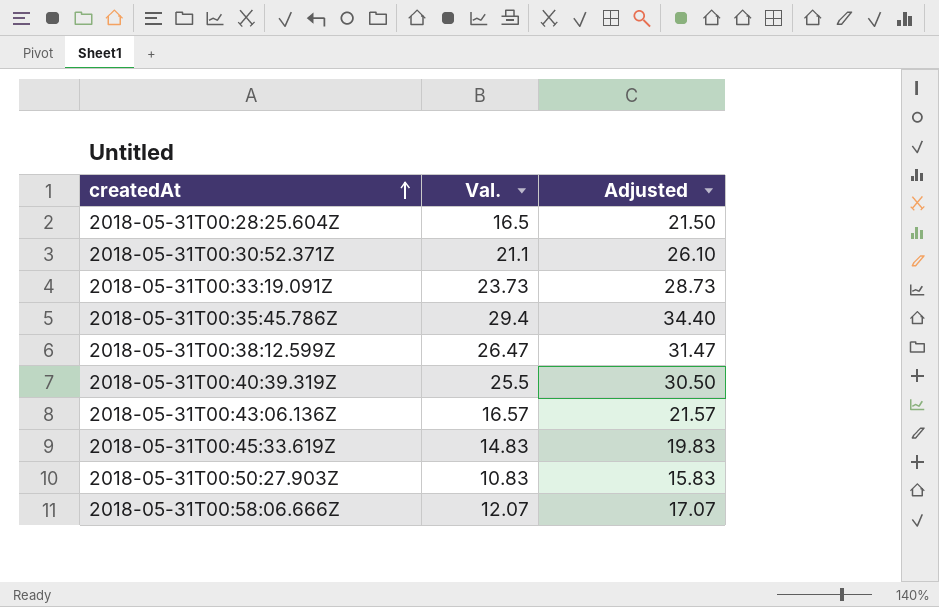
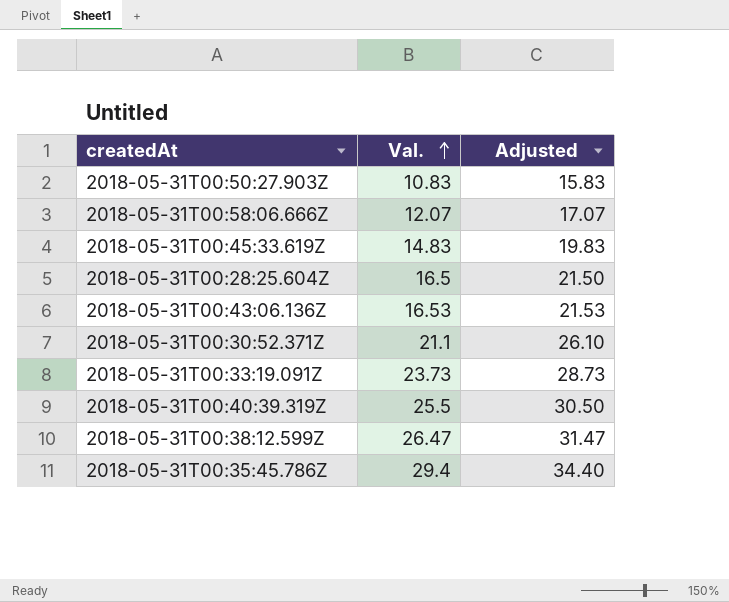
row order: createdAt ascending -> Val. ascending
2018-05-31T00:43:06.136Z | Val.: 16.57 -> 16.53
2018-05-31T00:43:06.136Z | Adjusted: 21.57 -> 21.53

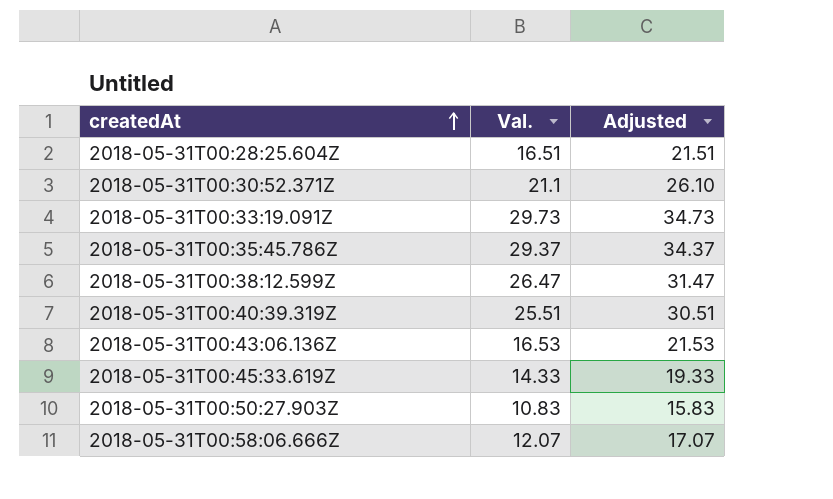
row order: Val. ascending -> createdAt ascending
2018-05-31T00:28:25.604Z | Val.: 16.5 -> 16.51
2018-05-31T00:28:25.604Z | Adjusted: 21.50 -> 21.51
2018-05-31T00:33:19.091Z | Val.: 23.73 -> 29.73
2018-05-31T00:33:19.091Z | Adjusted: 28.73 -> 34.73
2018-05-31T00:35:45.786Z | Val.: 29.4 -> 29.37
2018-05-31T00:35:45.786Z | Adjusted: 34.40 -> 34.37
2018-05-31T00:40:39.319Z | Val.: 25.5 -> 25.51
2018-05-31T00:40:39.319Z | Adjusted: 30.50 -> 30.51
2018-05-31T00:45:33.619Z | Val.: 14.83 -> 14.33
2018-05-31T00:45:33.619Z | Adjusted: 19.83 -> 19.33

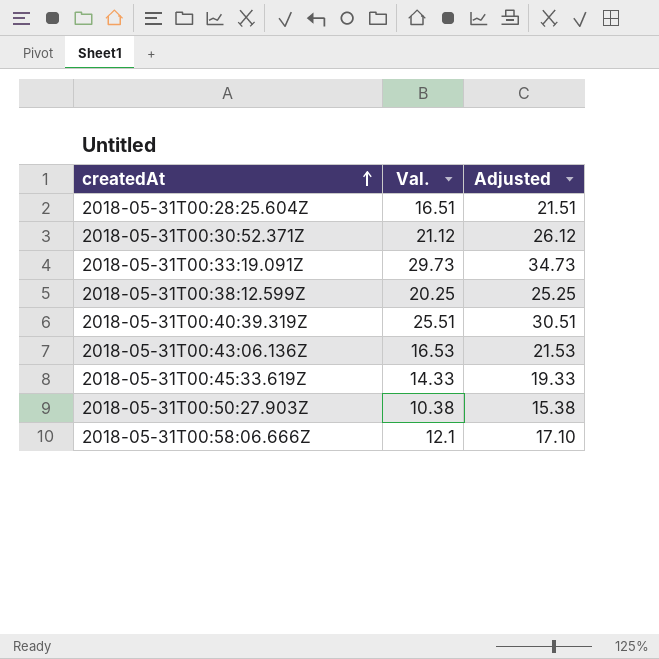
row 2018-05-31T00:35:45.786Z: 29.37 | 34.37 -> none
2018-05-31T00:30:52.371Z | Val.: 21.1 -> 21.12
2018-05-31T00:30:52.371Z | Adjusted: 26.10 -> 26.12
2018-05-31T00:38:12.599Z | Val.: 26.47 -> 20.25
2018-05-31T00:38:12.599Z | Adjusted: 31.47 -> 25.25
2018-05-31T00:50:27.903Z | Val.: 10.83 -> 10.38
2018-05-31T00:50:27.903Z | Adjusted: 15.83 -> 15.38
2018-05-31T00:58:06.666Z | Val.: 12.07 -> 12.1
2018-05-31T00:58:06.666Z | Adjusted: 17.07 -> 17.10

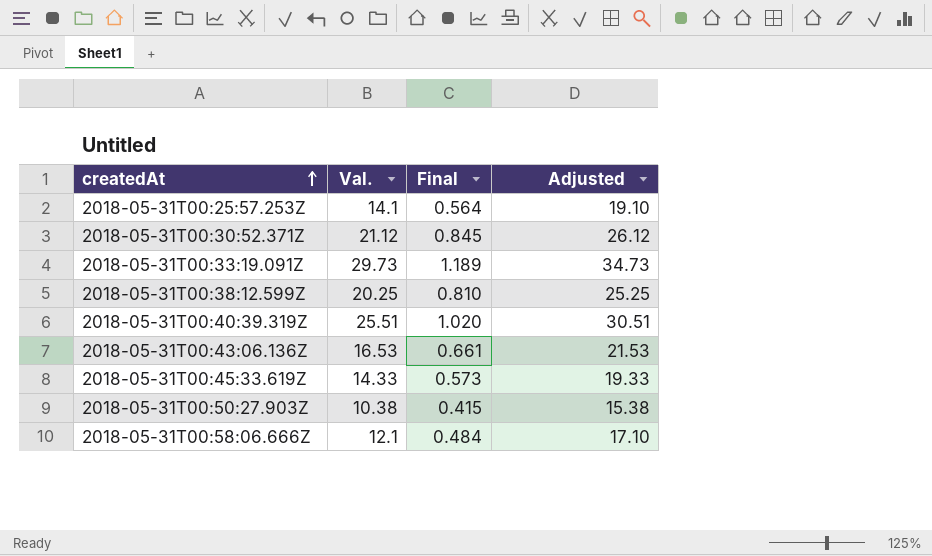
column Final | formula: none -> [Val.] * 0.04
row 2018-05-31T00:28:25.604Z: 16.51 | 21.51 -> none
row 2018-05-31T00:25:57.253Z: none -> 14.1 | 0.564 | 19.10

